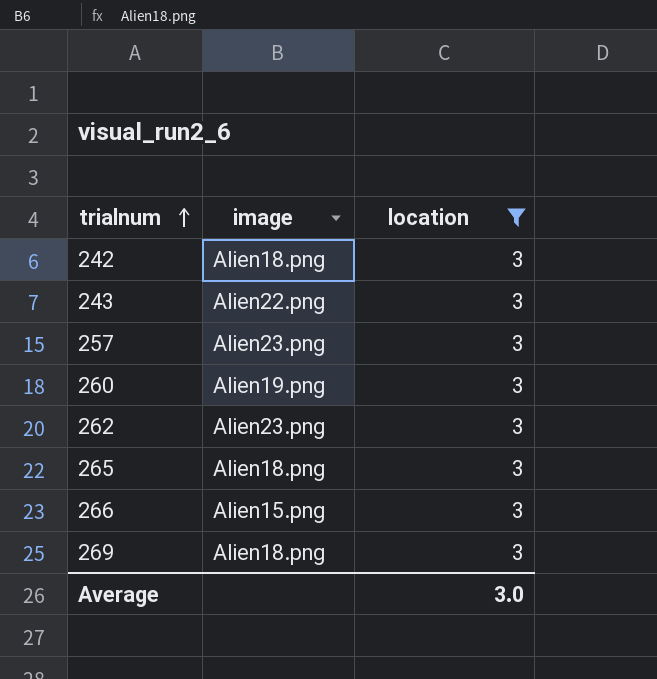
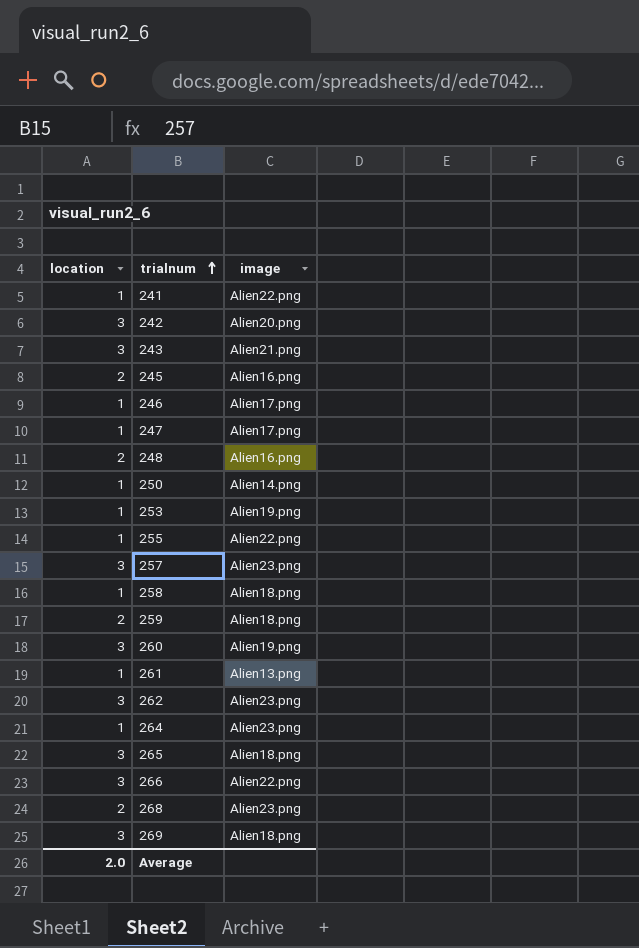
filter: location = 3 -> none
column location | position: 3 -> 1
242 | image: Alien18.png -> Alien20.png
243 | image: Alien22.png -> Alien21.png
266 | image: Alien15.png -> Alien22.png
Average | location: 3.0 -> 2.0

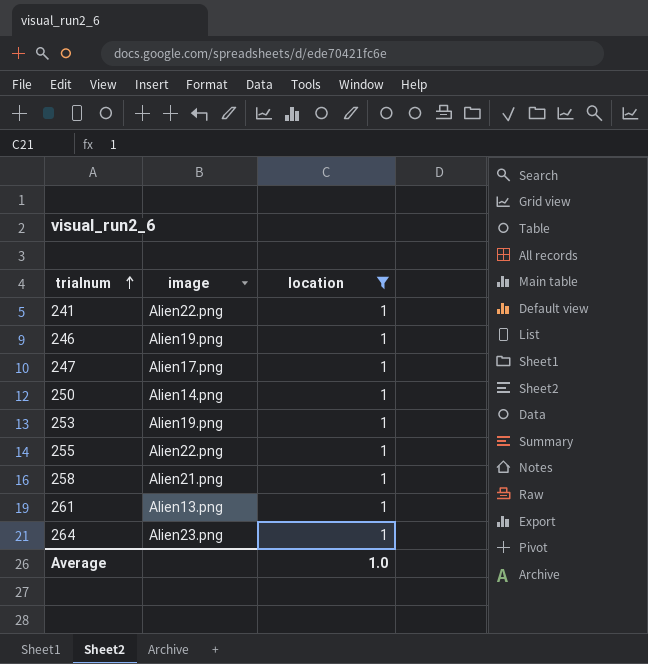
filter: none -> location = 1
column location | position: 1 -> 3
246 | image: Alien17.png -> Alien19.png
258 | image: Alien18.png -> Alien21.png
Average | location: 2.0 -> 1.0

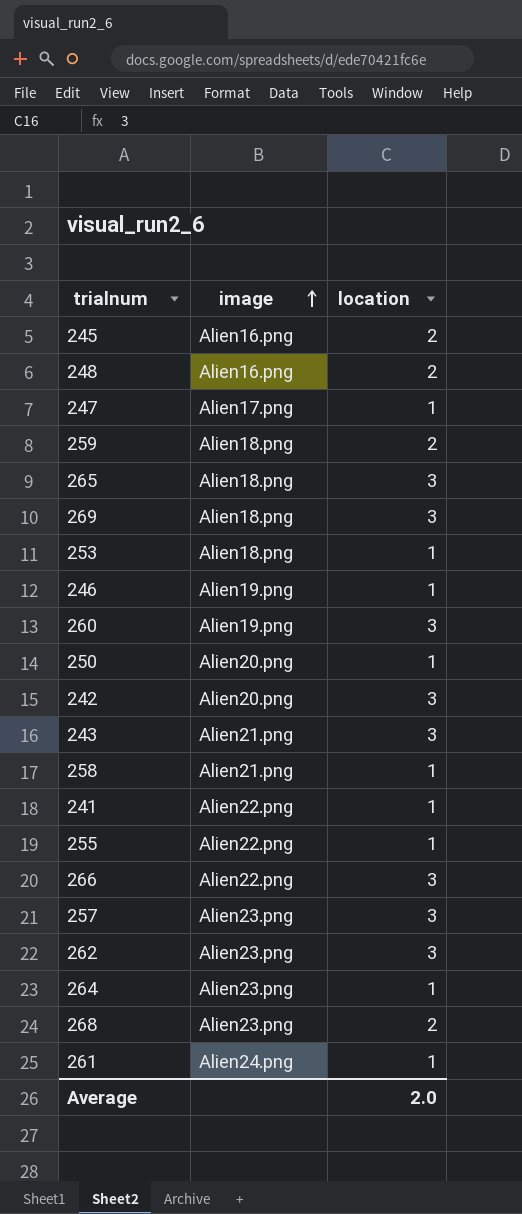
filter: location = 1 -> none
row order: trialnum ascending -> image ascending
253 | image: Alien19.png -> Alien18.png
250 | image: Alien14.png -> Alien20.png
261 | image: Alien13.png -> Alien24.png
Average | location: 1.0 -> 2.0

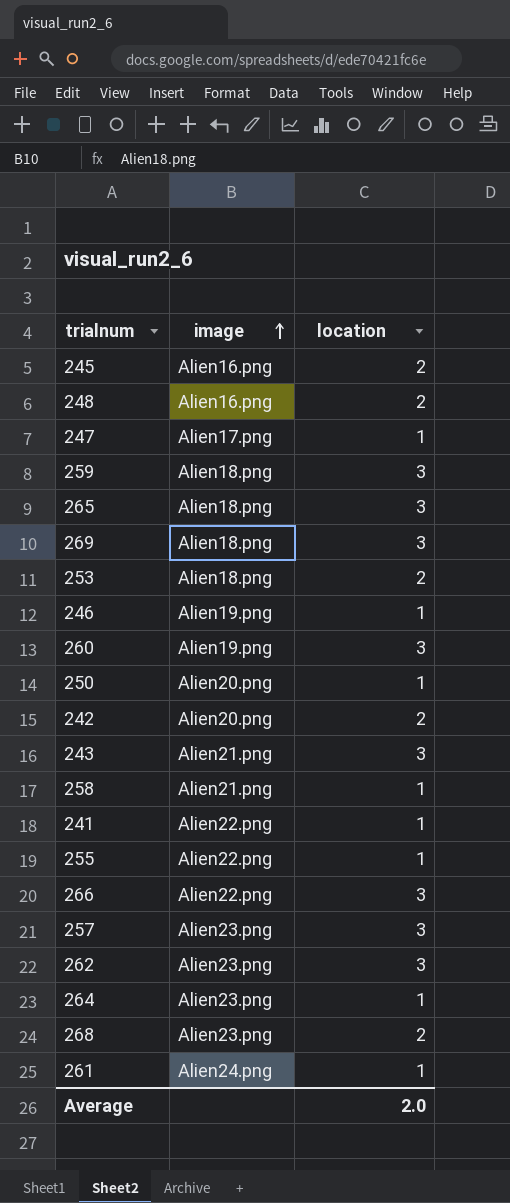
259 | location: 2 -> 3
253 | location: 1 -> 2
242 | location: 3 -> 2

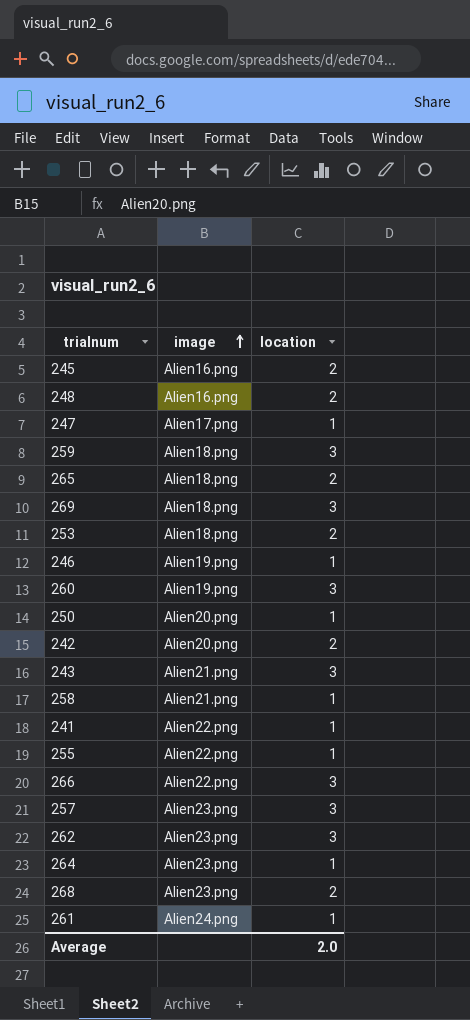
265 | location: 3 -> 2

